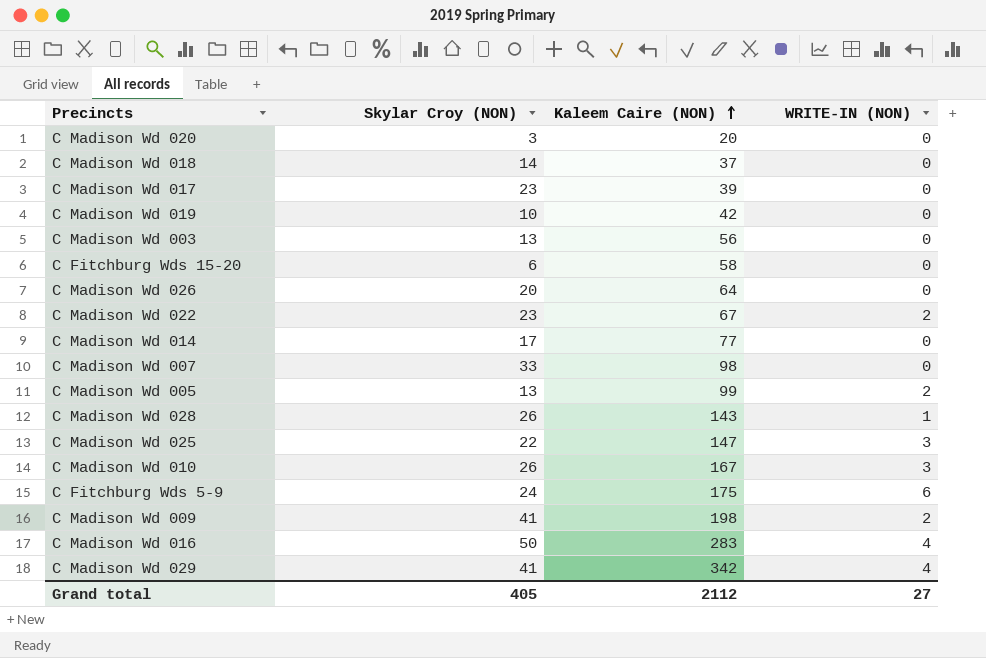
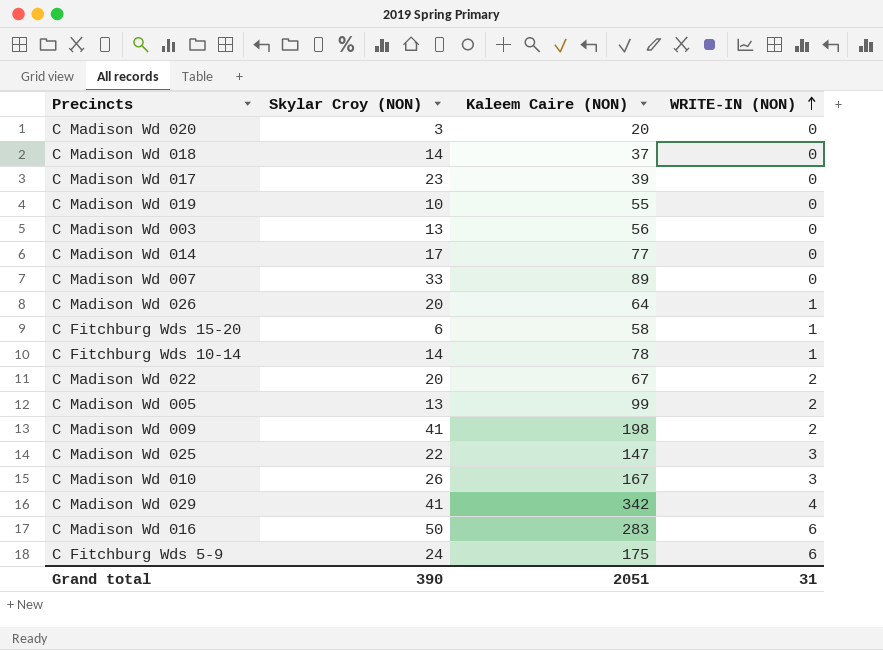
row order: Kaleem Caire (NON) ascending -> WRITE-IN (NON) ascending
row C Madison Wd 028: 26 | 143 | 1 -> none
C Madison Wd 019 | Kaleem Caire (NON): 42 -> 55
C Madison Wd 007 | Kaleem Caire (NON): 98 -> 89
C Madison Wd 026 | WRITE-IN (NON): 0 -> 1
C Fitchburg Wds 15-20 | WRITE-IN (NON): 0 -> 1
row C Fitchburg Wds 10-14: none -> 14 | 78 | 1
C Madison Wd 022 | Skylar Croy (NON): 23 -> 20
C Madison Wd 016 | WRITE-IN (NON): 4 -> 6
Grand total | Skylar Croy (NON): 405 -> 390
Grand total | Kaleem Caire (NON): 2112 -> 2051
Grand total | WRITE-IN (NON): 27 -> 31

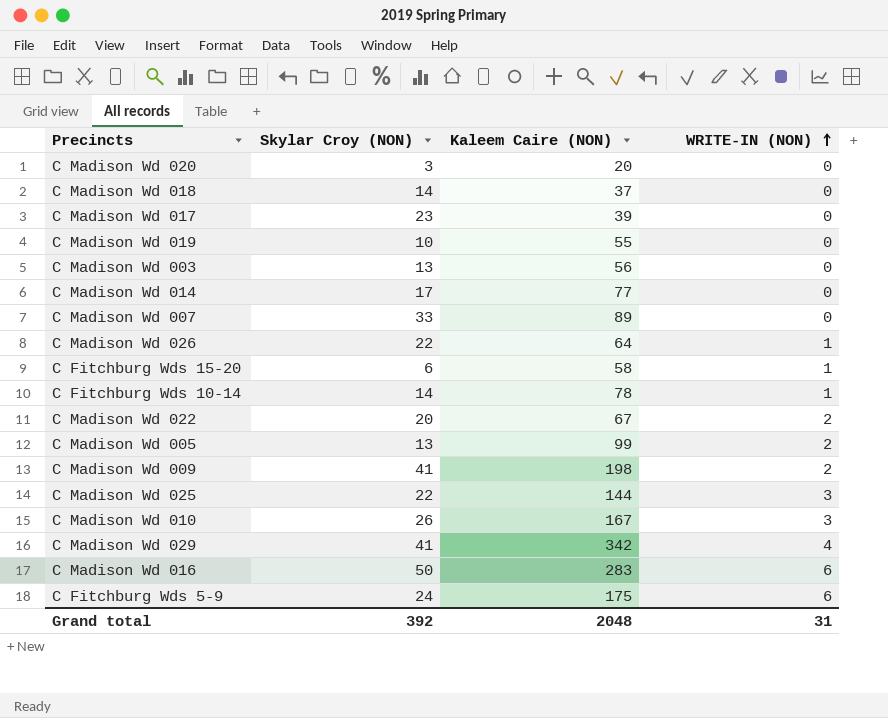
C Madison Wd 026 | Skylar Croy (NON): 20 -> 22
C Madison Wd 025 | Kaleem Caire (NON): 147 -> 144
Grand total | Skylar Croy (NON): 390 -> 392
Grand total | Kaleem Caire (NON): 2051 -> 2048

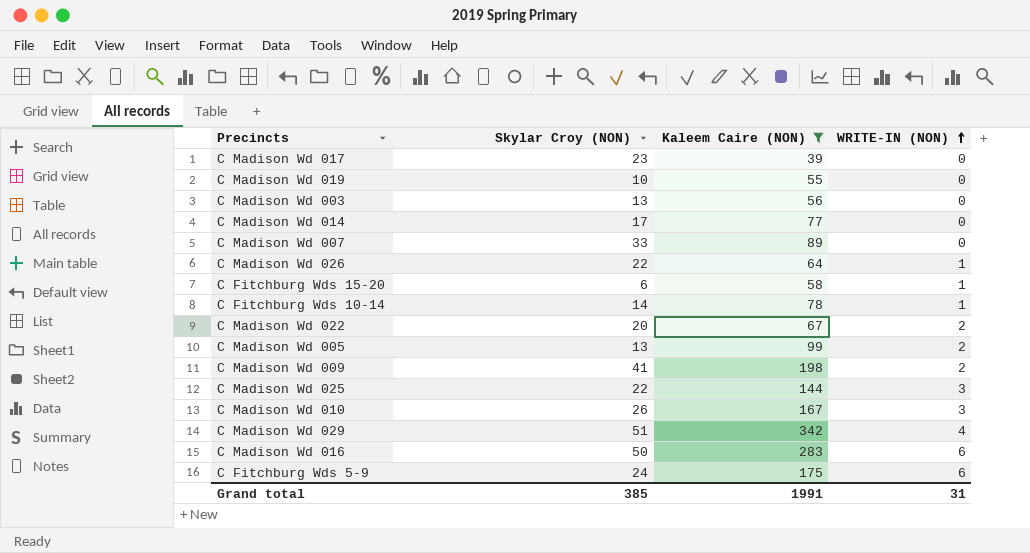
filter: none -> Kaleem Caire (NON) >= 39
C Madison Wd 029 | Skylar Croy (NON): 41 -> 51
Grand total | Skylar Croy (NON): 392 -> 385
Grand total | Kaleem Caire (NON): 2048 -> 1991

